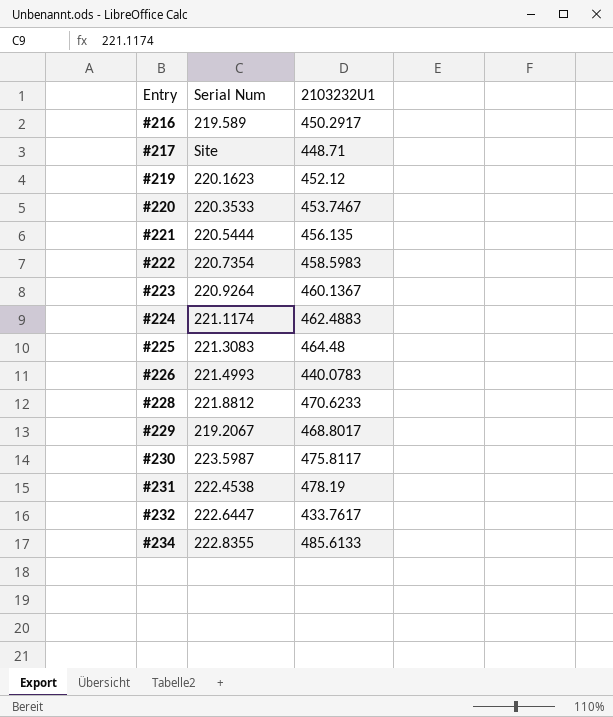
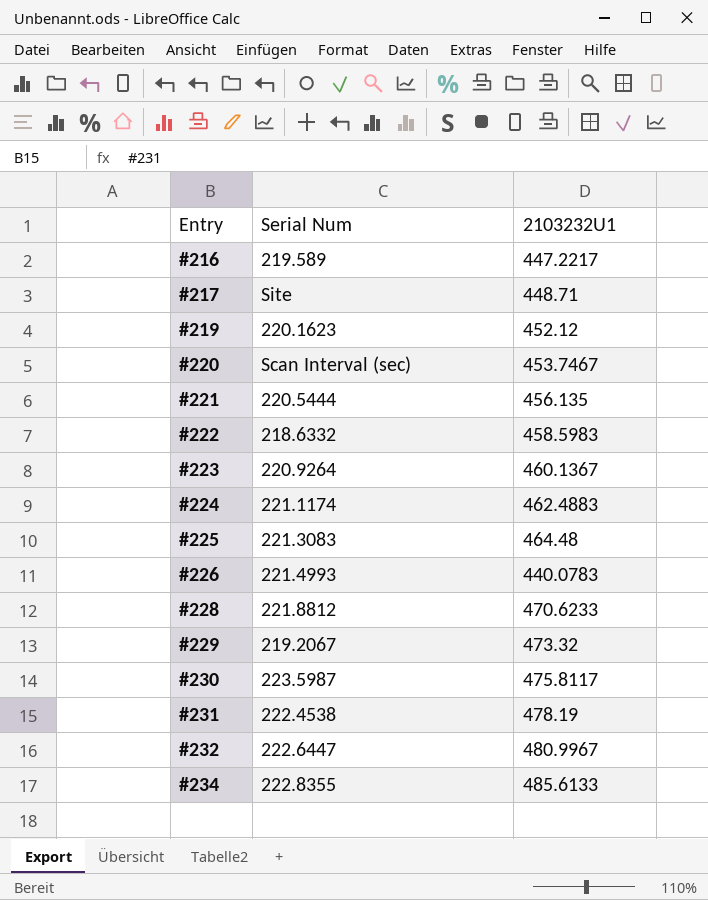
#216 | 2103232U1: 450.2917 -> 447.2217
#220 | Serial Num: 220.3533 -> Scan Interval (sec)
#222 | Serial Num: 220.7354 -> 218.6332
#229 | 2103232U1: 468.8017 -> 473.32
#232 | 2103232U1: 433.7617 -> 480.9967

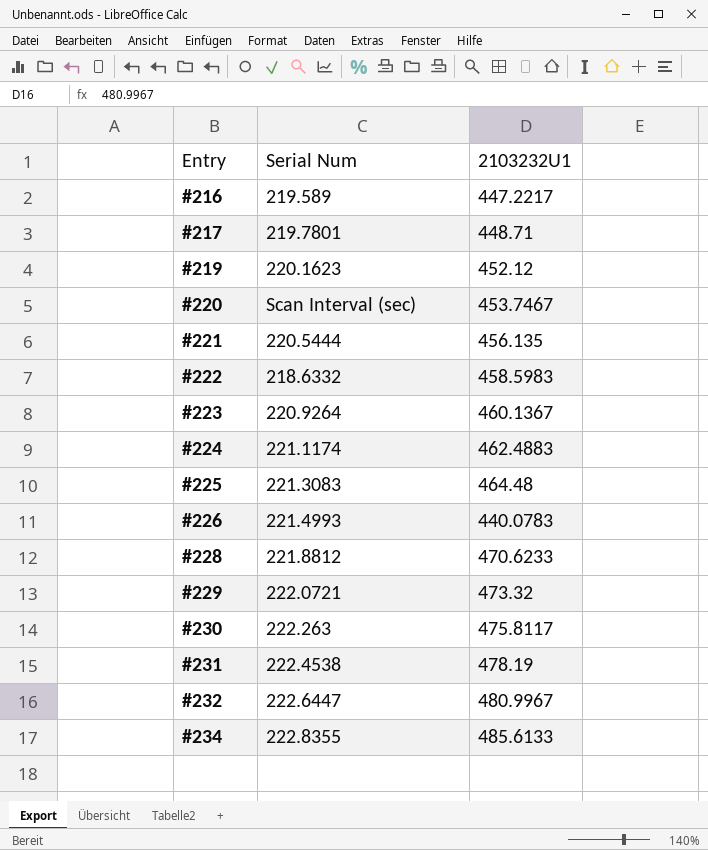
#217 | Serial Num: Site -> 219.7801
#229 | Serial Num: 219.2067 -> 222.0721
#230 | Serial Num: 223.5987 -> 222.263

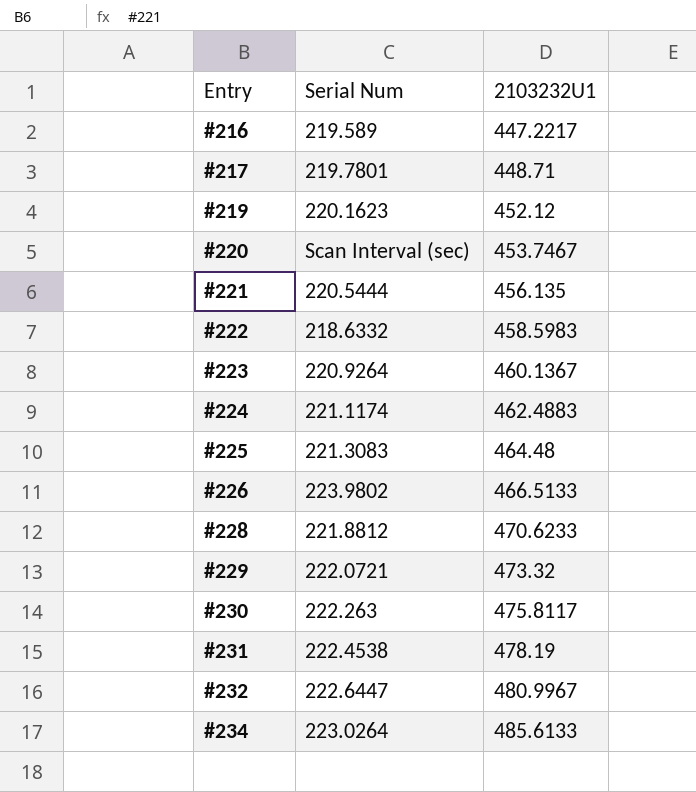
#226 | Serial Num: 221.4993 -> 223.9802
#226 | 2103232U1: 440.0783 -> 466.5133
#234 | Serial Num: 222.8355 -> 223.0264

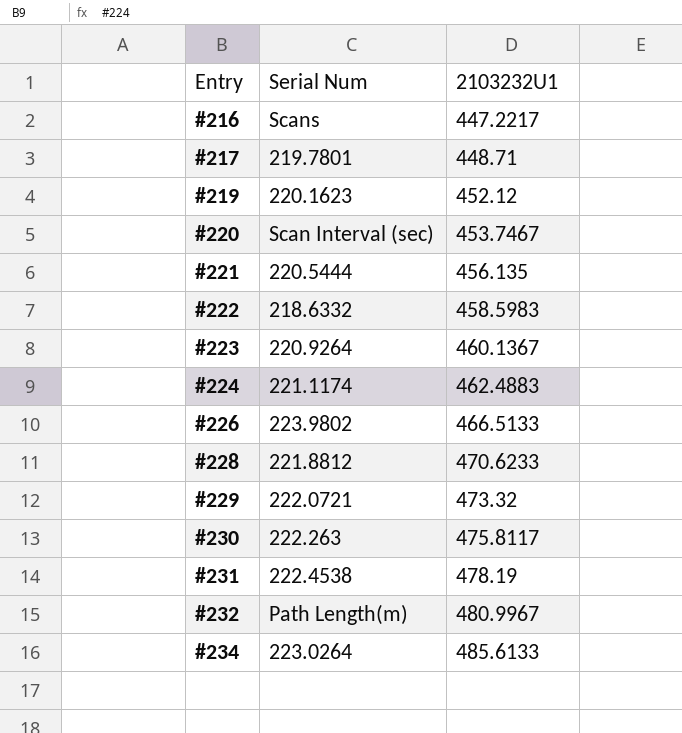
row #225: 221.3083 | 464.48 -> none
#216 | Serial Num: 219.589 -> Scans
#232 | Serial Num: 222.6447 -> Path Length(m)

